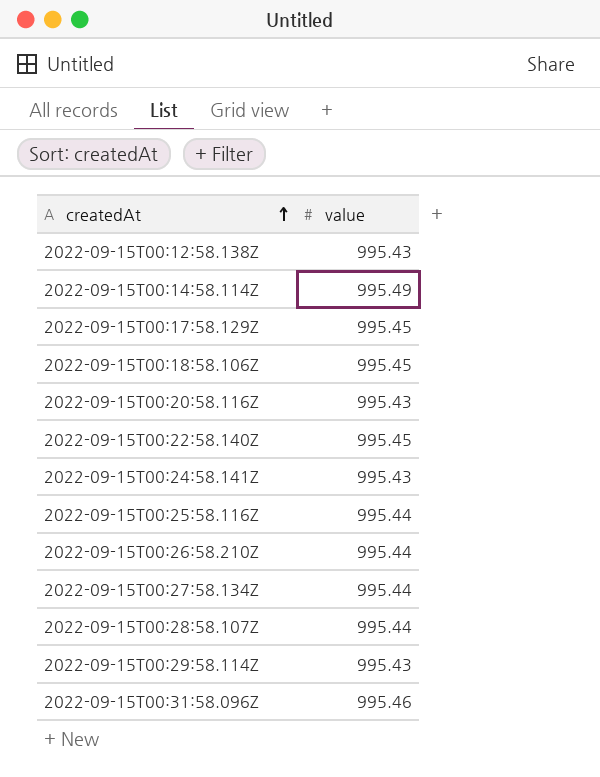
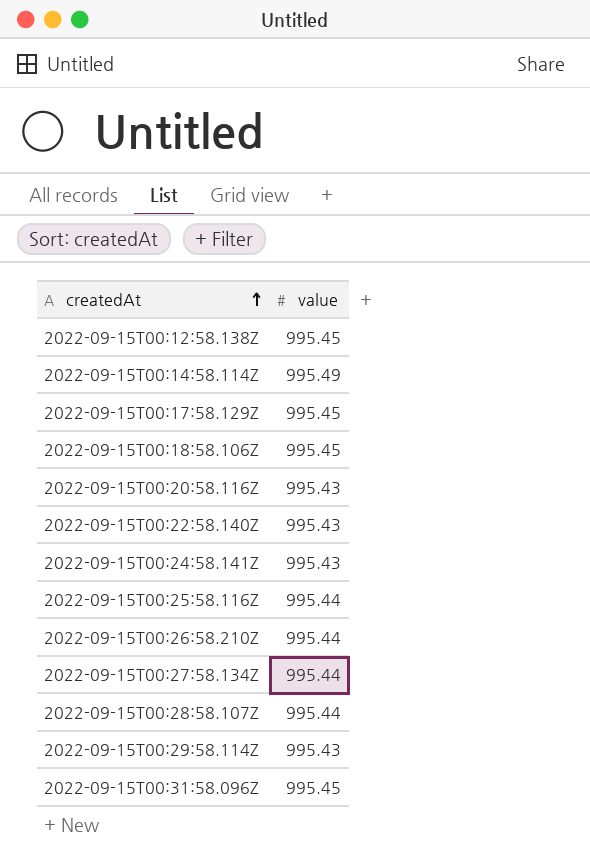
2022-09-15T00:12:58.138Z | value: 995.43 -> 995.45
2022-09-15T00:22:58.140Z | value: 995.45 -> 995.43
2022-09-15T00:31:58.096Z | value: 995.46 -> 995.45

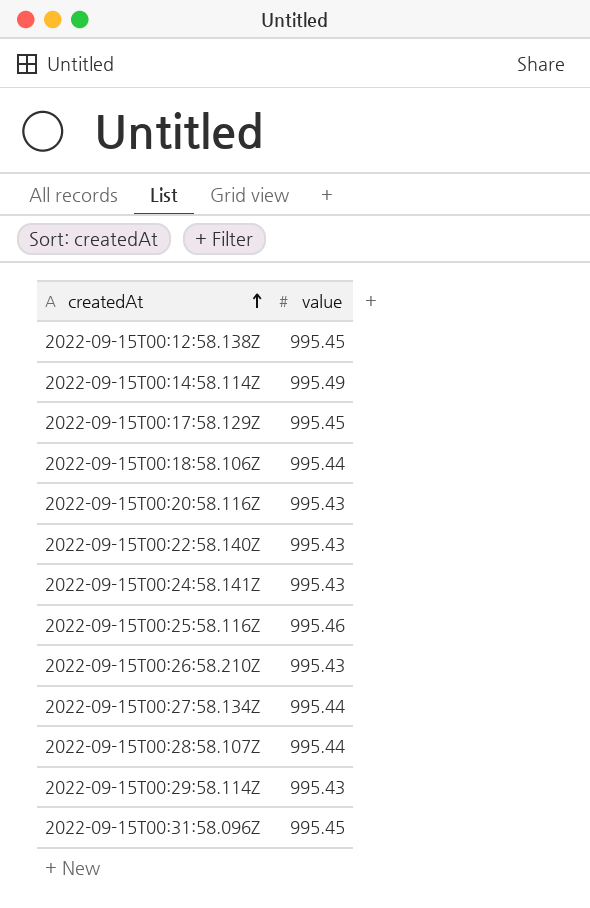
2022-09-15T00:18:58.106Z | value: 995.45 -> 995.44
2022-09-15T00:25:58.116Z | value: 995.44 -> 995.46
2022-09-15T00:26:58.210Z | value: 995.44 -> 995.43

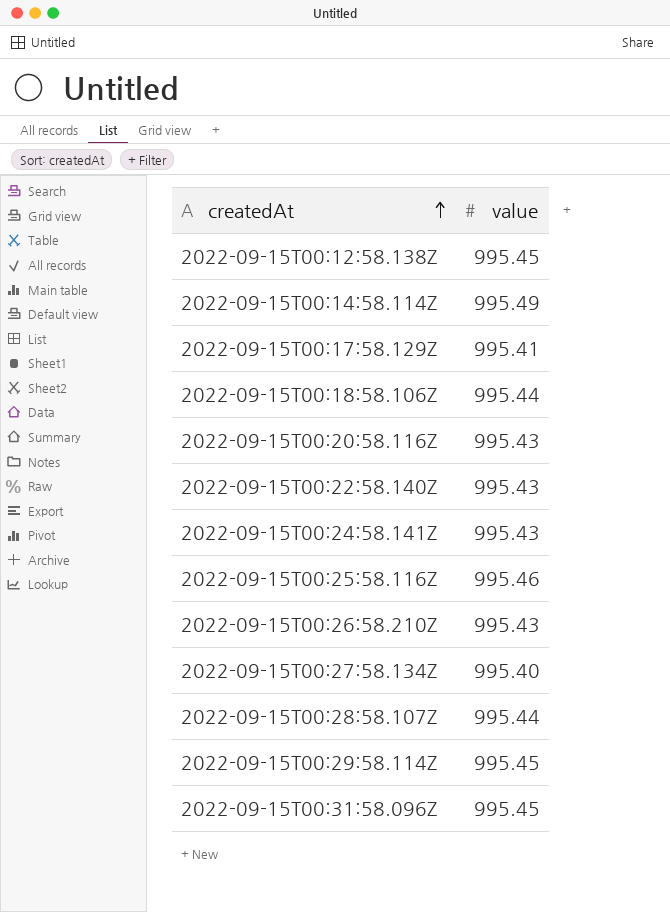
2022-09-15T00:17:58.129Z | value: 995.45 -> 995.41
2022-09-15T00:27:58.134Z | value: 995.44 -> 995.40
2022-09-15T00:29:58.114Z | value: 995.43 -> 995.45

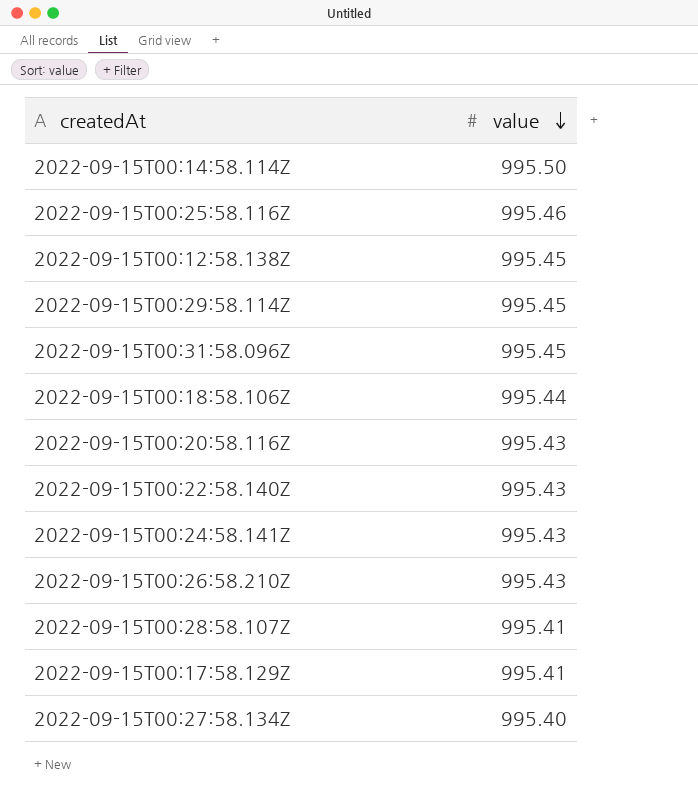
row order: createdAt ascending -> value descending
2022-09-15T00:14:58.114Z | value: 995.49 -> 995.50
2022-09-15T00:28:58.107Z | value: 995.44 -> 995.41

